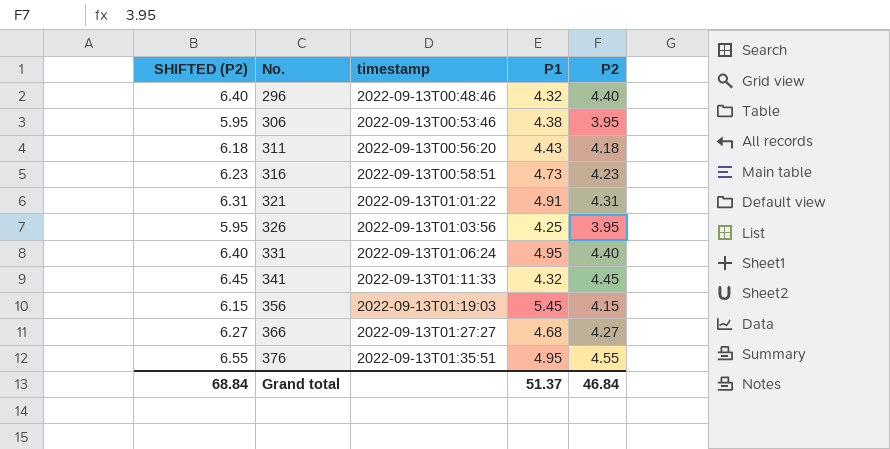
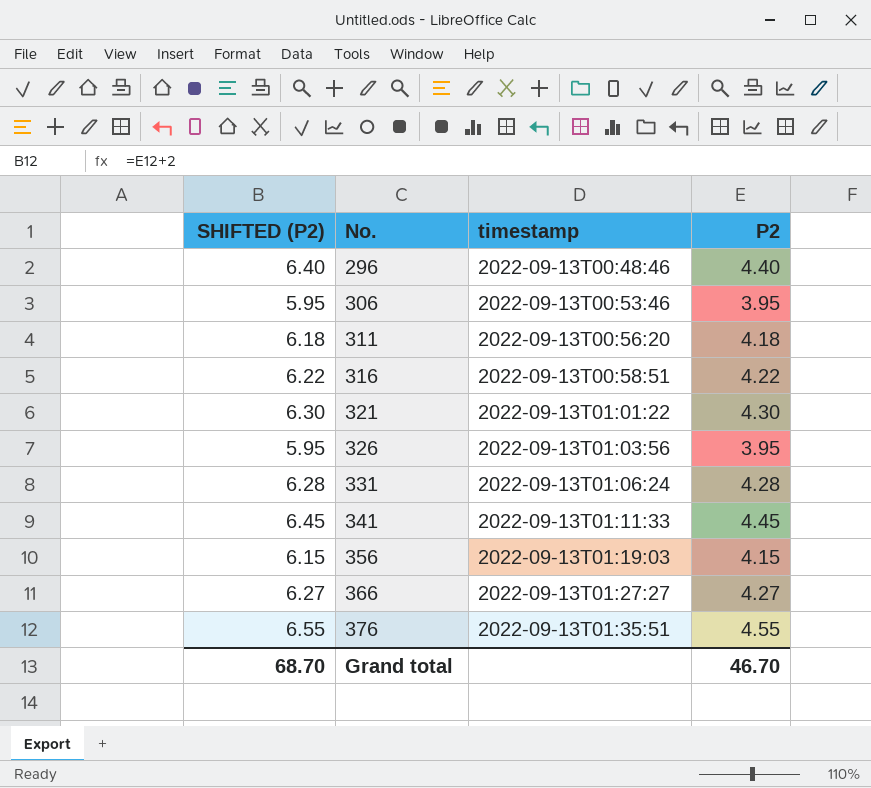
column P1 | position: 4 -> none
316 | SHIFTED (P2): 6.23 -> 6.22
316 | P2: 4.23 -> 4.22
321 | SHIFTED (P2): 6.31 -> 6.30
321 | P2: 4.31 -> 4.30
331 | SHIFTED (P2): 6.40 -> 6.28
331 | P2: 4.40 -> 4.28
Grand total | SHIFTED (P2): 68.84 -> 68.70
Grand total | P2: 46.84 -> 46.70

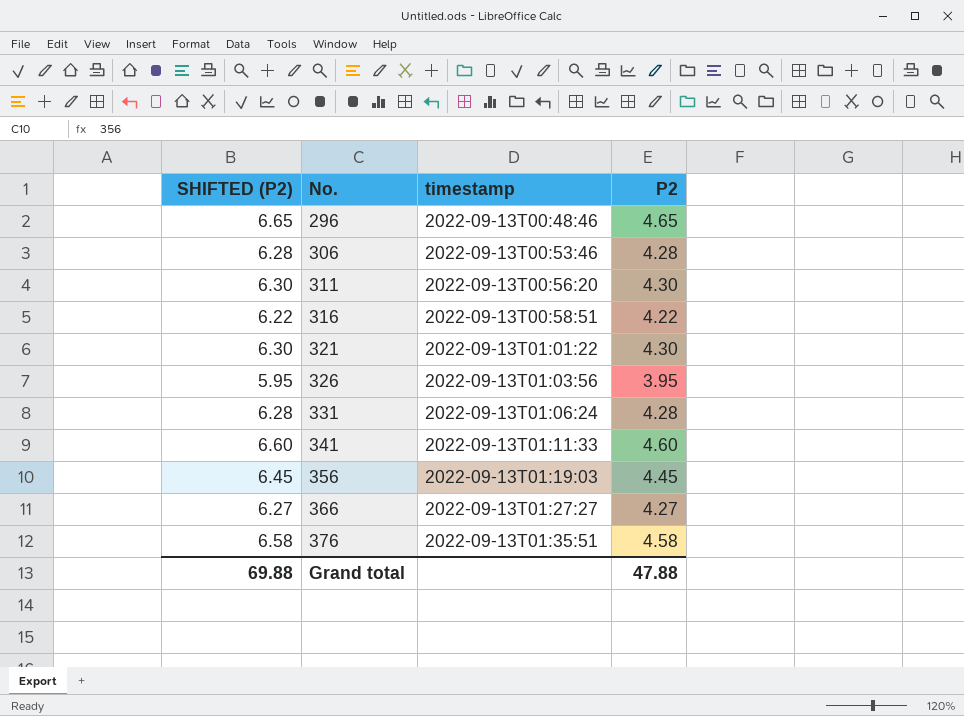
296 | SHIFTED (P2): 6.40 -> 6.65
296 | P2: 4.40 -> 4.65
306 | SHIFTED (P2): 5.95 -> 6.28
306 | P2: 3.95 -> 4.28
311 | SHIFTED (P2): 6.18 -> 6.30
311 | P2: 4.18 -> 4.30
341 | SHIFTED (P2): 6.45 -> 6.60
341 | P2: 4.45 -> 4.60
356 | SHIFTED (P2): 6.15 -> 6.45
356 | P2: 4.15 -> 4.45
376 | SHIFTED (P2): 6.55 -> 6.58
376 | P2: 4.55 -> 4.58
Grand total | SHIFTED (P2): 68.70 -> 69.88
Grand total | P2: 46.70 -> 47.88

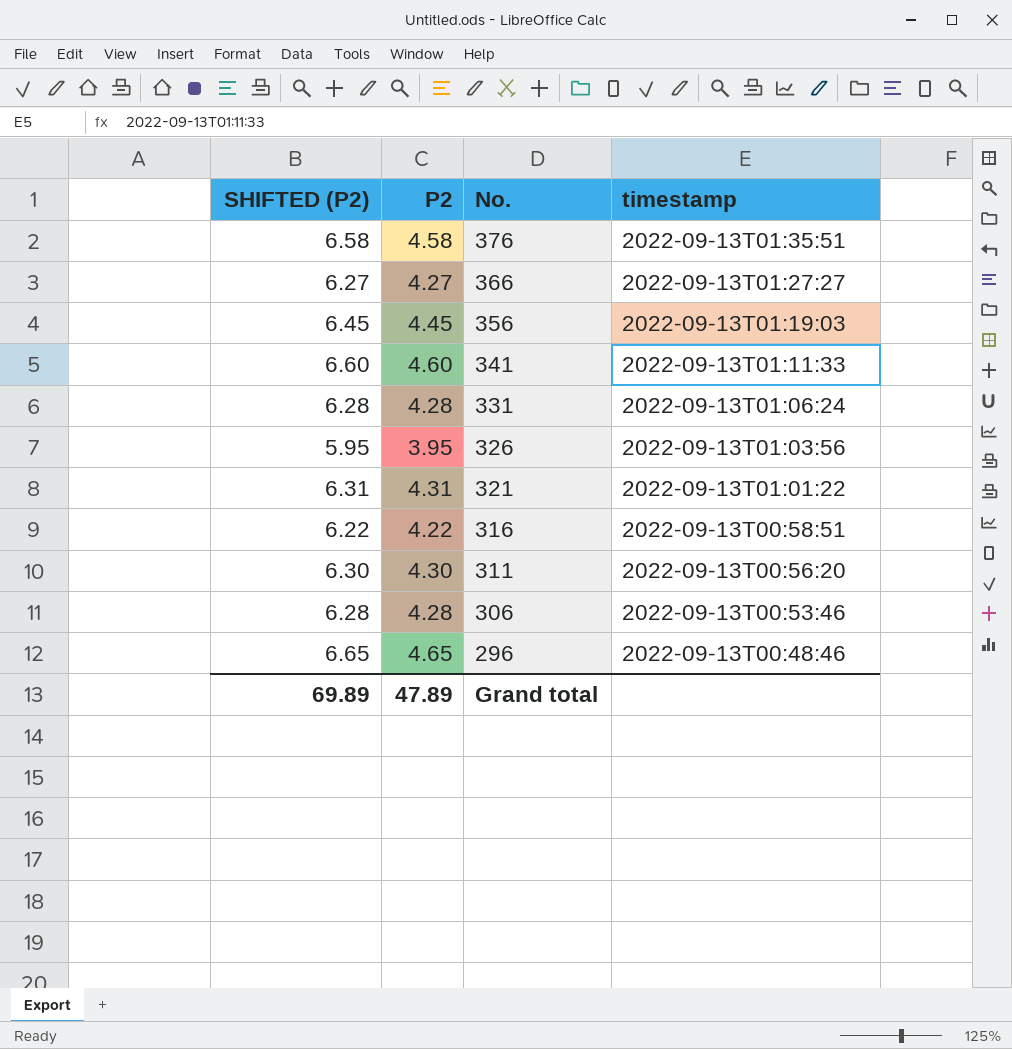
row order: No. ascending -> No. descending
column P2 | position: 4 -> 2
321 | SHIFTED (P2): 6.30 -> 6.31
321 | P2: 4.30 -> 4.31
Grand total | SHIFTED (P2): 69.88 -> 69.89
Grand total | P2: 47.88 -> 47.89

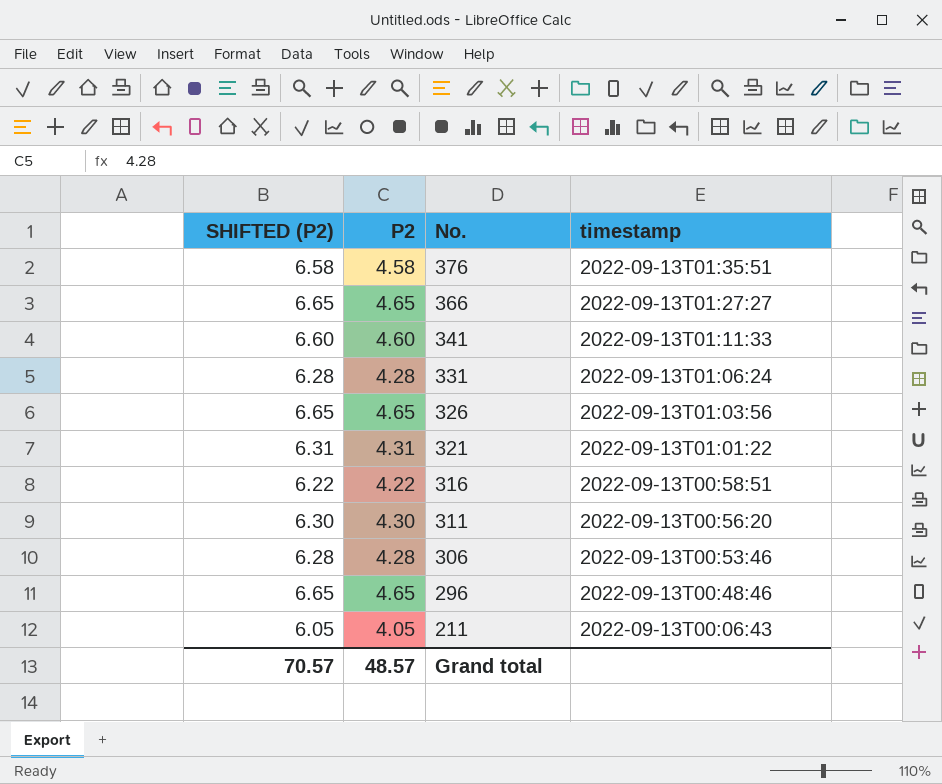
row 356: 6.45 | 4.45 | 2022-09-13T01:19:03 -> none
366 | SHIFTED (P2): 6.27 -> 6.65
366 | P2: 4.27 -> 4.65
326 | SHIFTED (P2): 5.95 -> 6.65
326 | P2: 3.95 -> 4.65
row 211: none -> 6.05 | 4.05 | 2022-09-13T00:06:43
Grand total | SHIFTED (P2): 69.89 -> 70.57
Grand total | P2: 47.89 -> 48.57

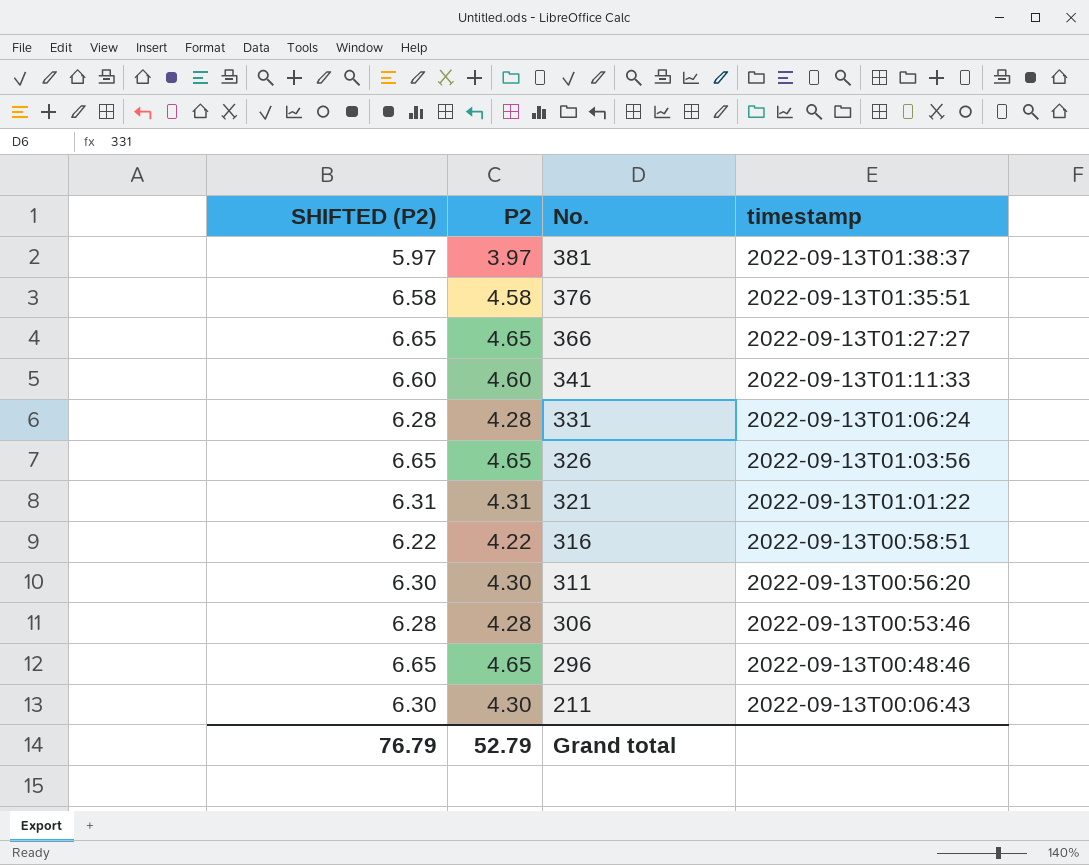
row 381: none -> 5.97 | 3.97 | 2022-09-13T01:38:37
211 | SHIFTED (P2): 6.05 -> 6.30
211 | P2: 4.05 -> 4.30
Grand total | SHIFTED (P2): 70.57 -> 76.79
Grand total | P2: 48.57 -> 52.79

